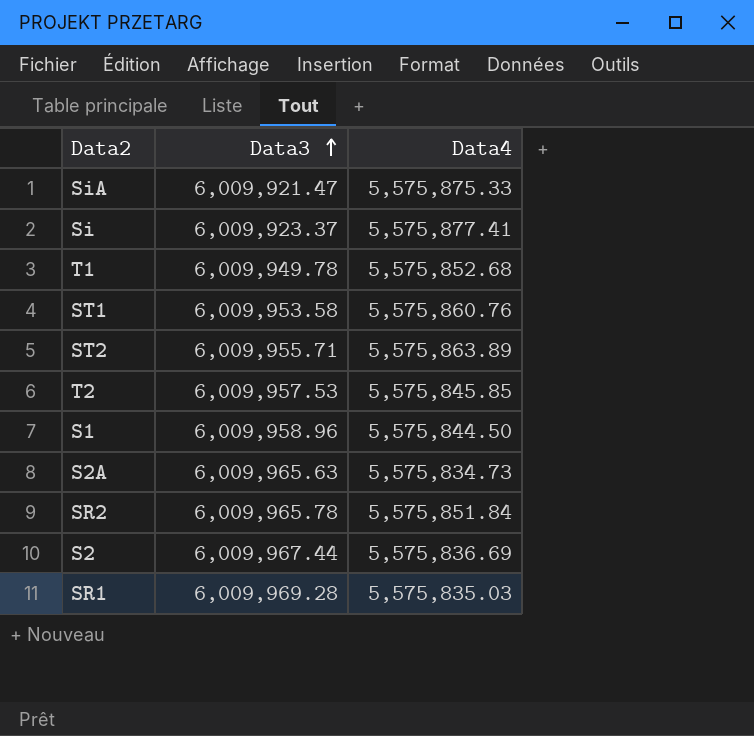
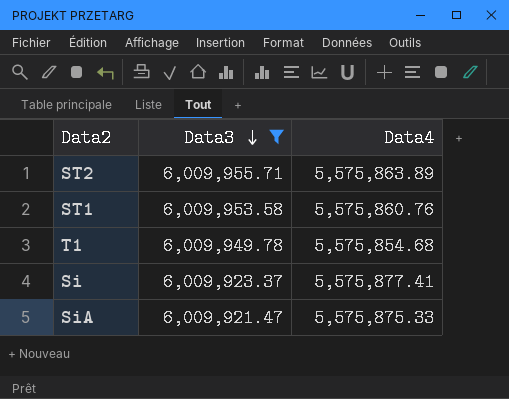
filter: none -> Data3 <= 6,009,955.71
row order: Data3 ascending -> Data3 descending
T1 | Data4: 5,575,852.68 -> 5,575,854.68

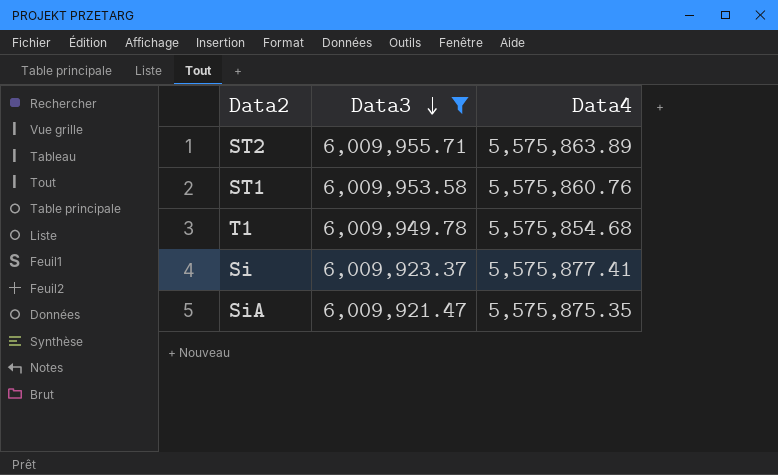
SiA | Data4: 5,575,875.33 -> 5,575,875.35

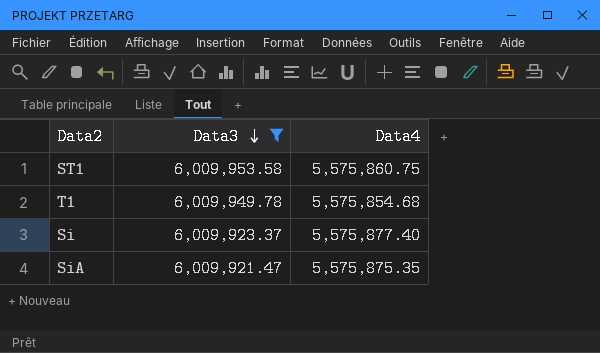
row ST2: 6,009,955.71 | 5,575,863.89 -> none
ST1 | Data4: 5,575,860.76 -> 5,575,860.75
Si | Data4: 5,575,877.41 -> 5,575,877.40

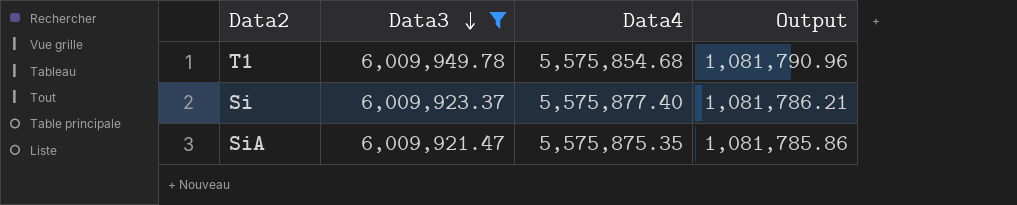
column Output | formula: none -> [Data3] * 0.18
row ST1: 6,009,953.58 | 5,575,860.75 -> none

